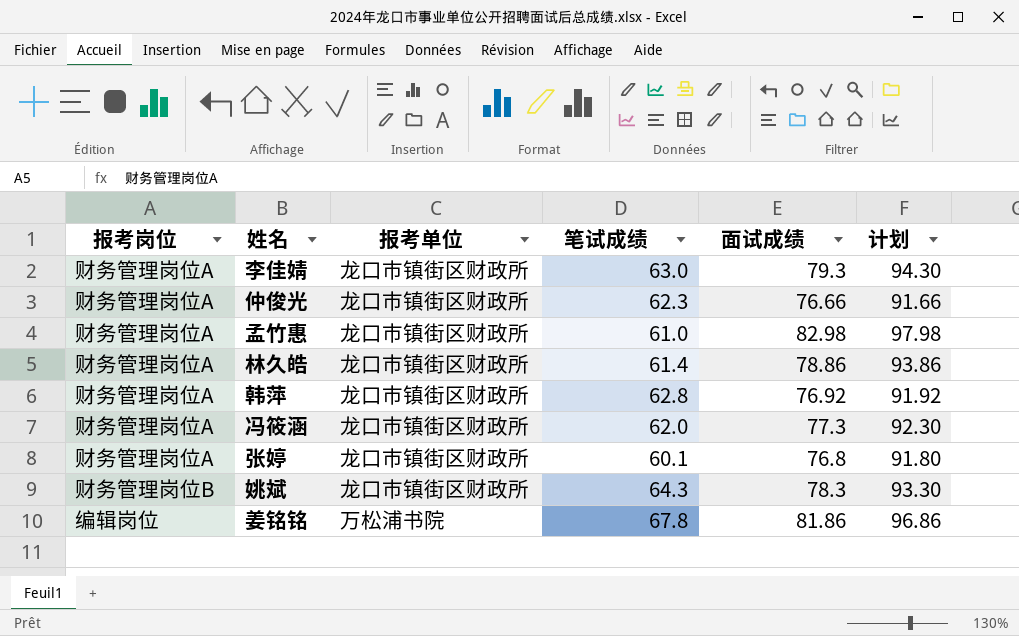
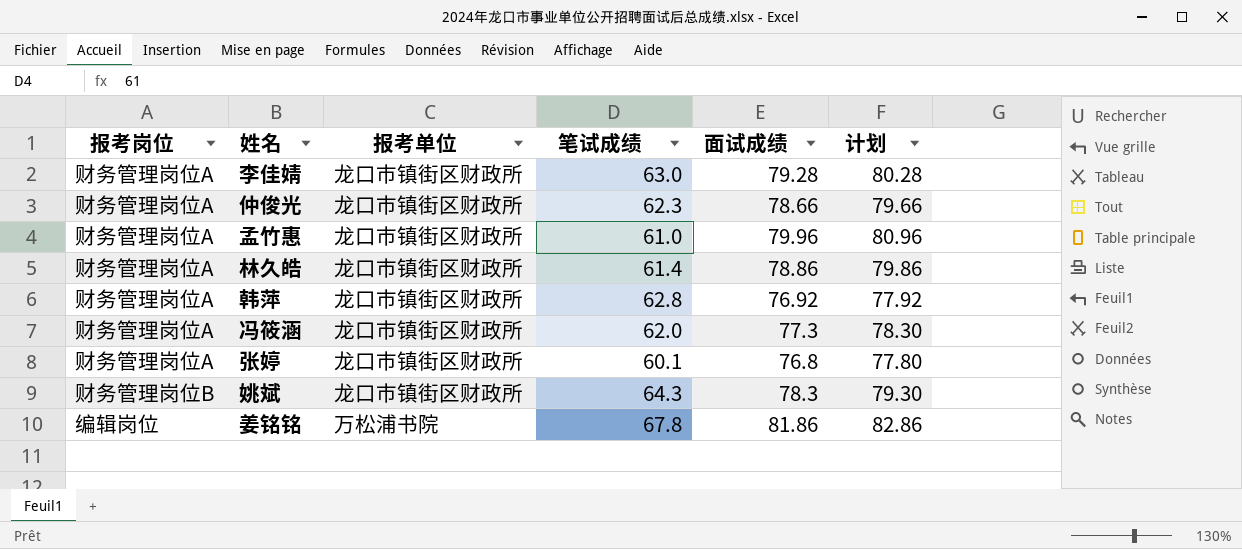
column 计划 | formula: [面试成绩] + 15 -> [面试成绩] + 1
李佳婧 | 面试成绩: 79.3 -> 79.28
仲俊光 | 面试成绩: 76.66 -> 78.66
孟竹惠 | 面试成绩: 82.98 -> 79.96

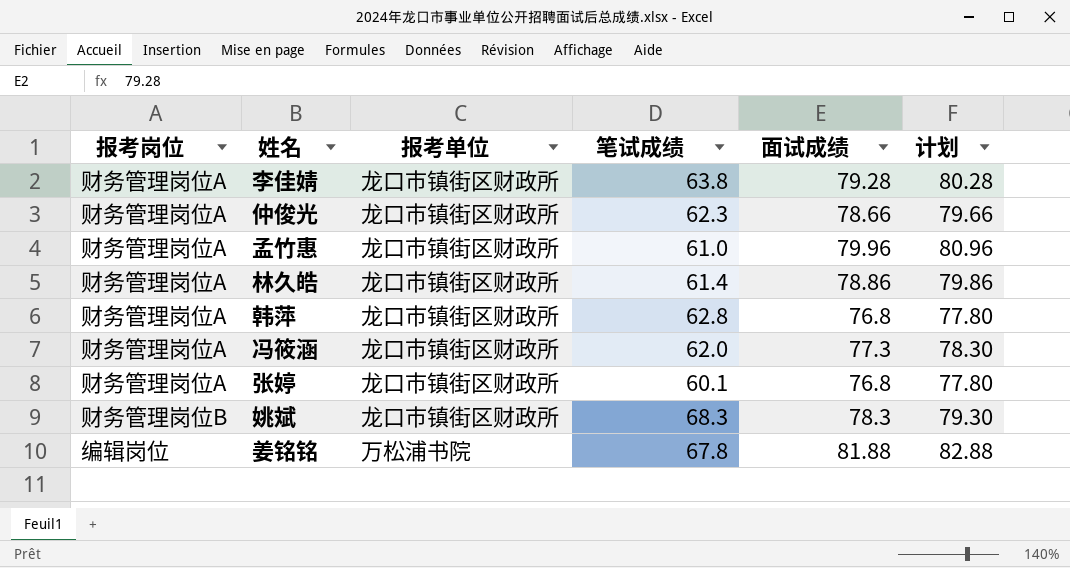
李佳婧 | 笔试成绩: 63.0 -> 63.8
韩萍 | 面试成绩: 76.92 -> 76.8
韩萍 | 计划: 77.92 -> 77.80
姚斌 | 笔试成绩: 64.3 -> 68.3
姜铭铭 | 面试成绩: 81.86 -> 81.88
姜铭铭 | 计划: 82.86 -> 82.88

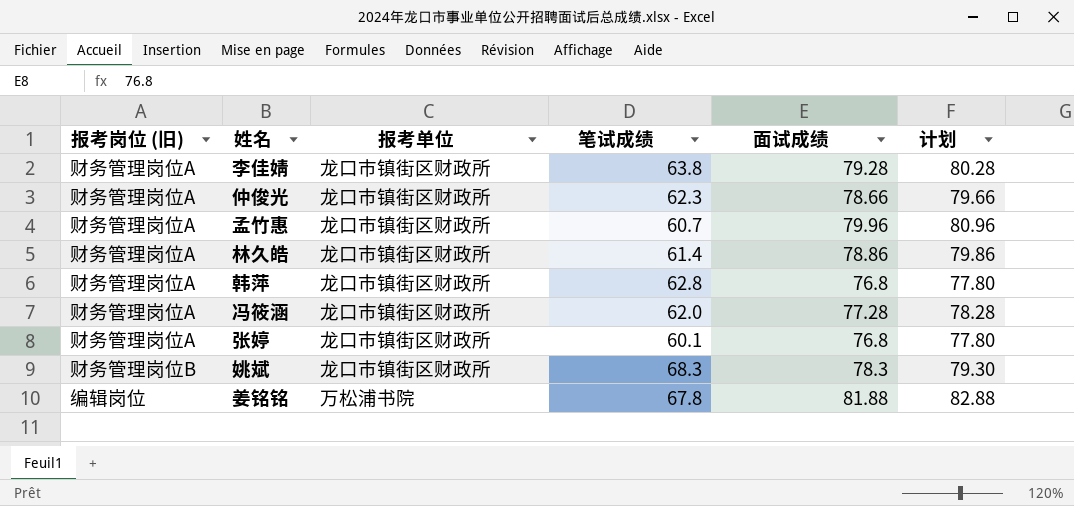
column name: 报考岗位 -> 报考岗位 (旧)
孟竹惠 | 笔试成绩: 61.0 -> 60.7
冯筱涵 | 面试成绩: 77.3 -> 77.28
冯筱涵 | 计划: 78.30 -> 78.28

